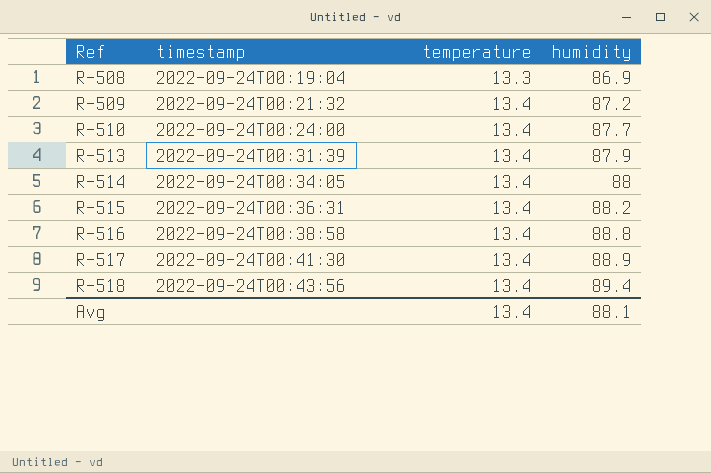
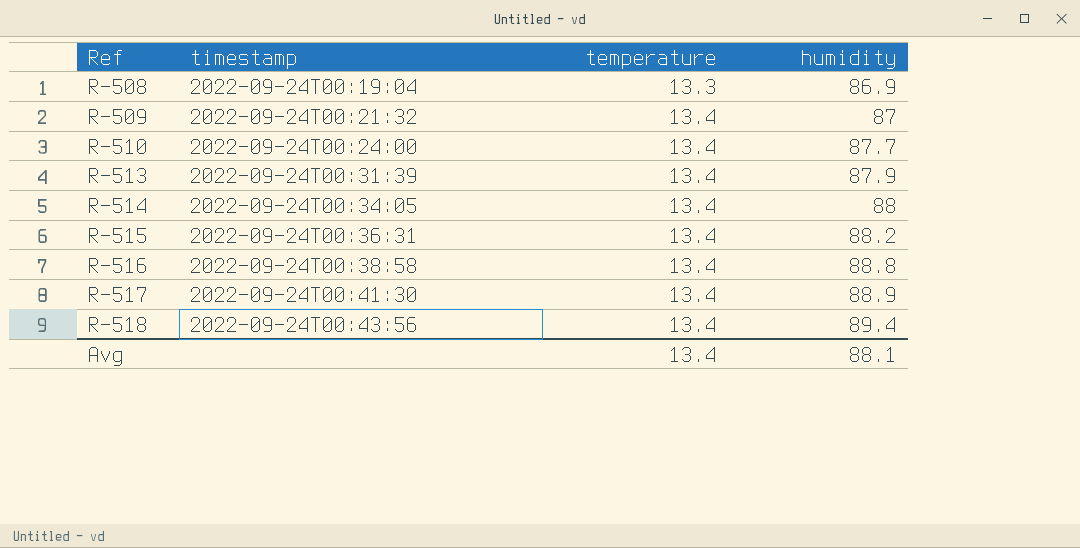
R-509 | humidity: 87.2 -> 87

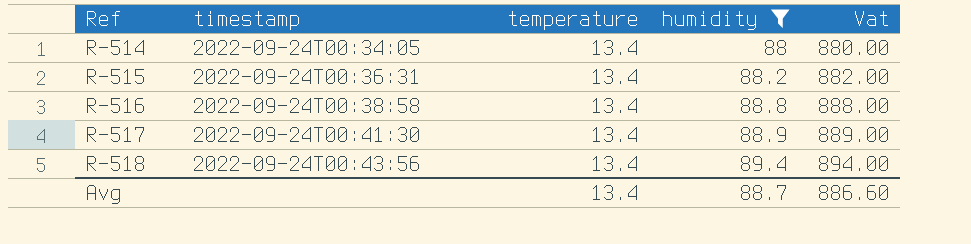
filter: none -> humidity >= 88
column Vat | formula: none -> [humidity] * 10
Avg | humidity: 88.1 -> 88.7

